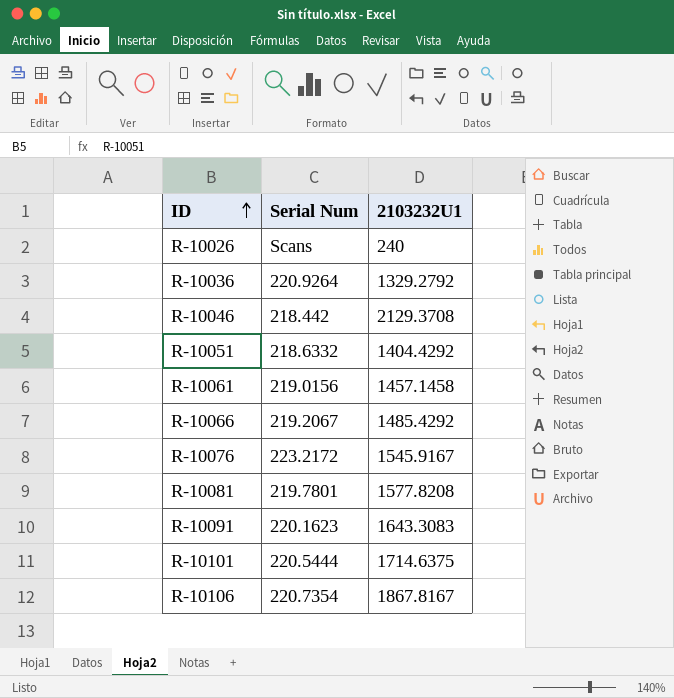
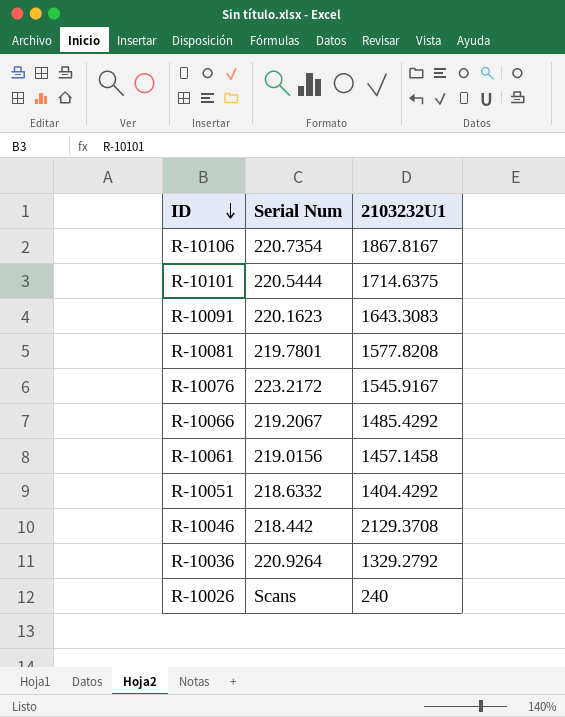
row order: ID ascending -> ID descending

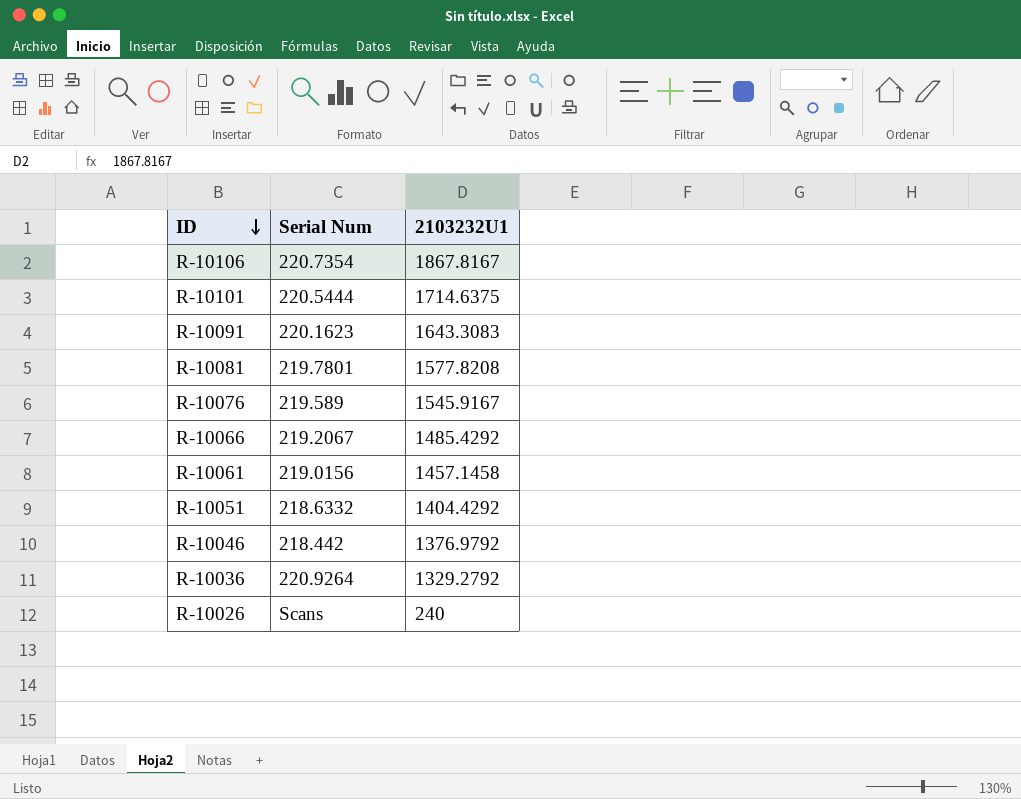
R-10076 | Serial Num: 223.2172 -> 219.589
R-10046 | 2103232U1: 2129.3708 -> 1376.9792

